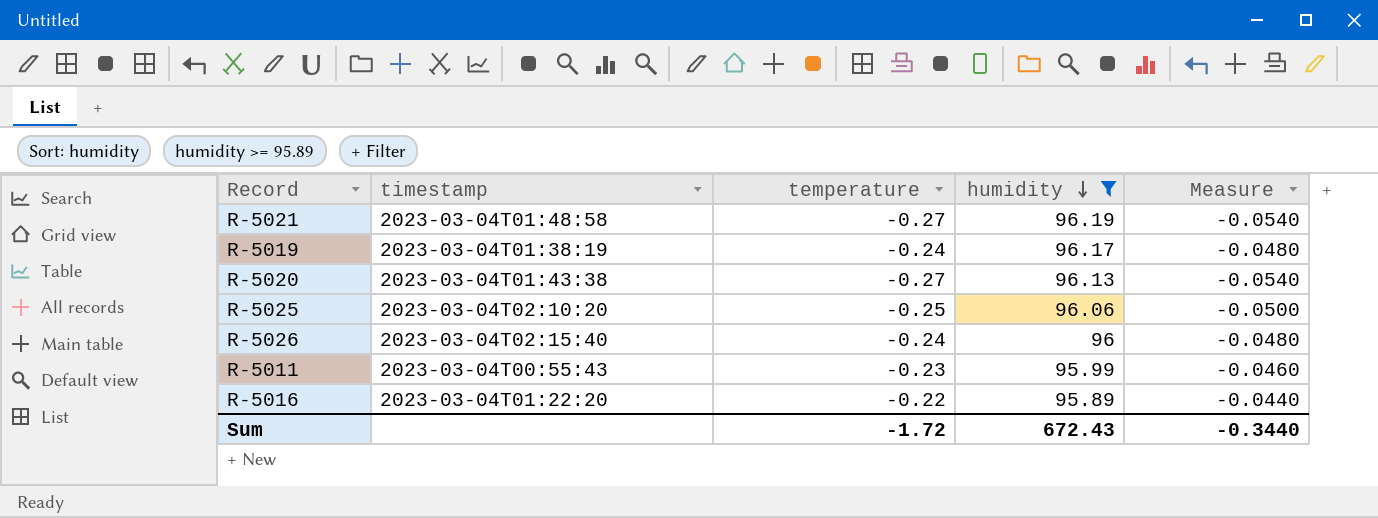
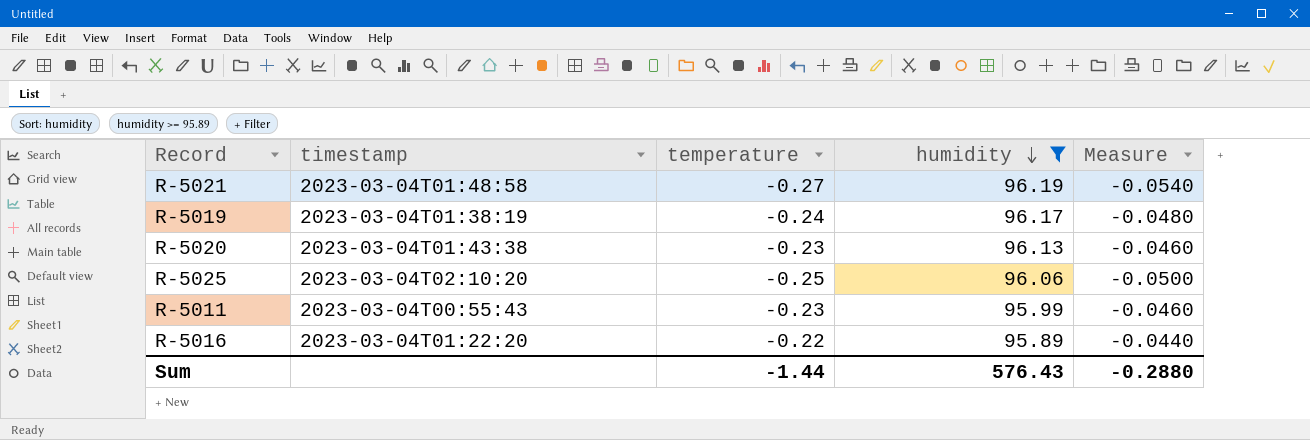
row R-5026: 2023-03-04T02:15:40 | -0.24 | 96 | -0.0480 -> none
R-5020 | temperature: -0.27 -> -0.23
R-5020 | Measure: -0.0540 -> -0.0460
Sum | temperature: -1.72 -> -1.44
Sum | humidity: 672.43 -> 576.43
Sum | Measure: -0.3440 -> -0.2880

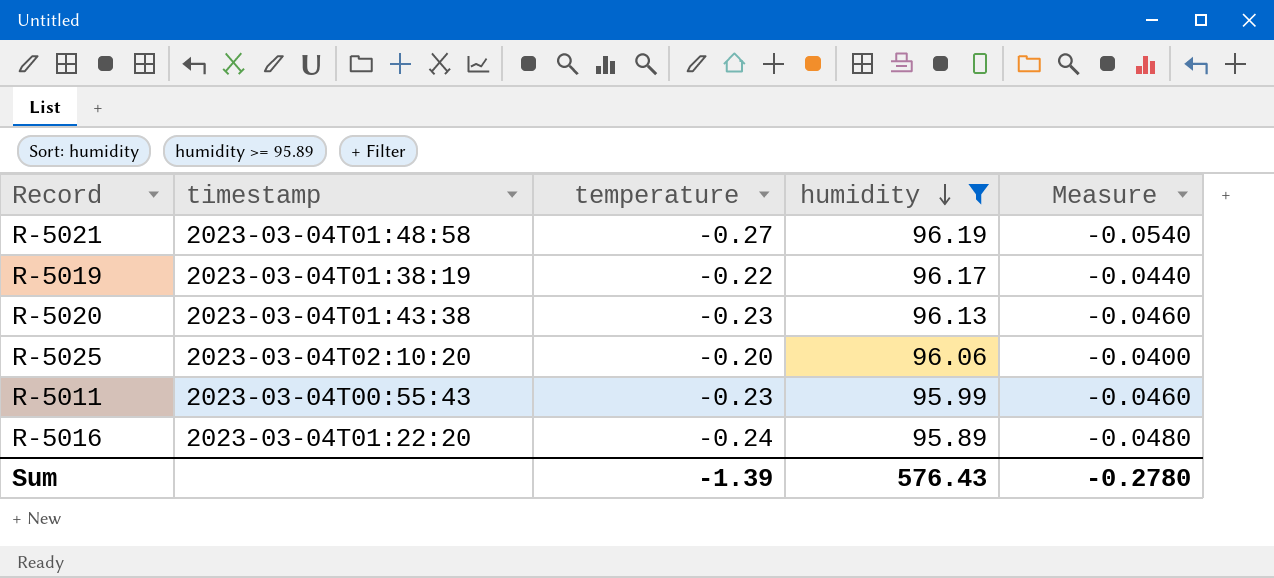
R-5019 | temperature: -0.24 -> -0.22
R-5019 | Measure: -0.0480 -> -0.0440
R-5025 | temperature: -0.25 -> -0.20
R-5025 | Measure: -0.0500 -> -0.0400
R-5016 | temperature: -0.22 -> -0.24
R-5016 | Measure: -0.0440 -> -0.0480
Sum | temperature: -1.44 -> -1.39
Sum | Measure: -0.2880 -> -0.2780

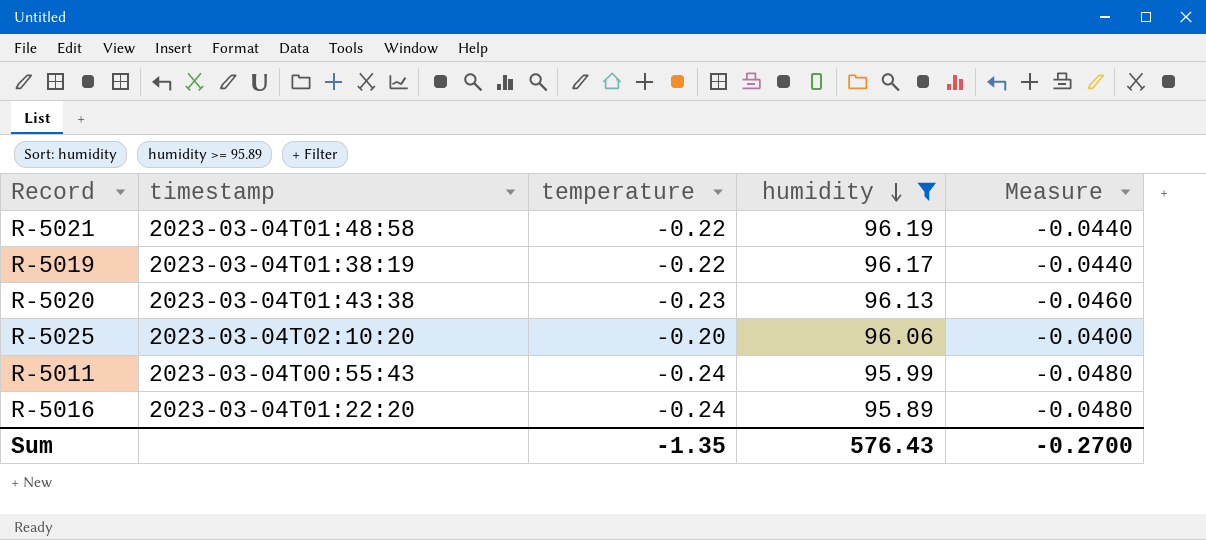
R-5021 | temperature: -0.27 -> -0.22
R-5021 | Measure: -0.0540 -> -0.0440
R-5011 | temperature: -0.23 -> -0.24
R-5011 | Measure: -0.0460 -> -0.0480
Sum | temperature: -1.39 -> -1.35
Sum | Measure: -0.2780 -> -0.2700

